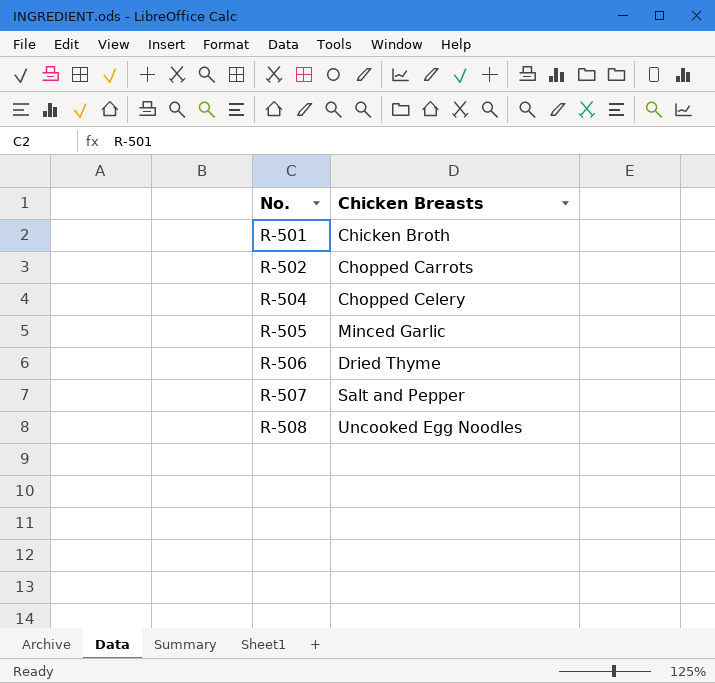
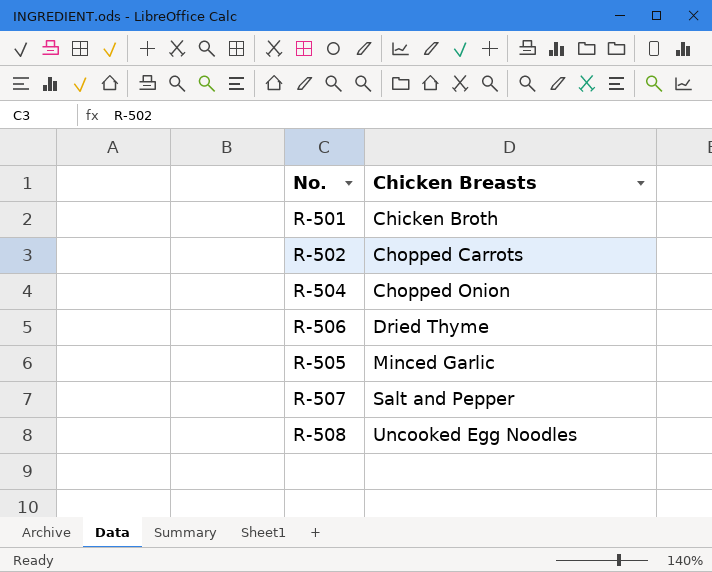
row order: No. ascending -> Chicken Breasts ascending
R-504 | Chicken Breasts: Chopped Celery -> Chopped Onion

